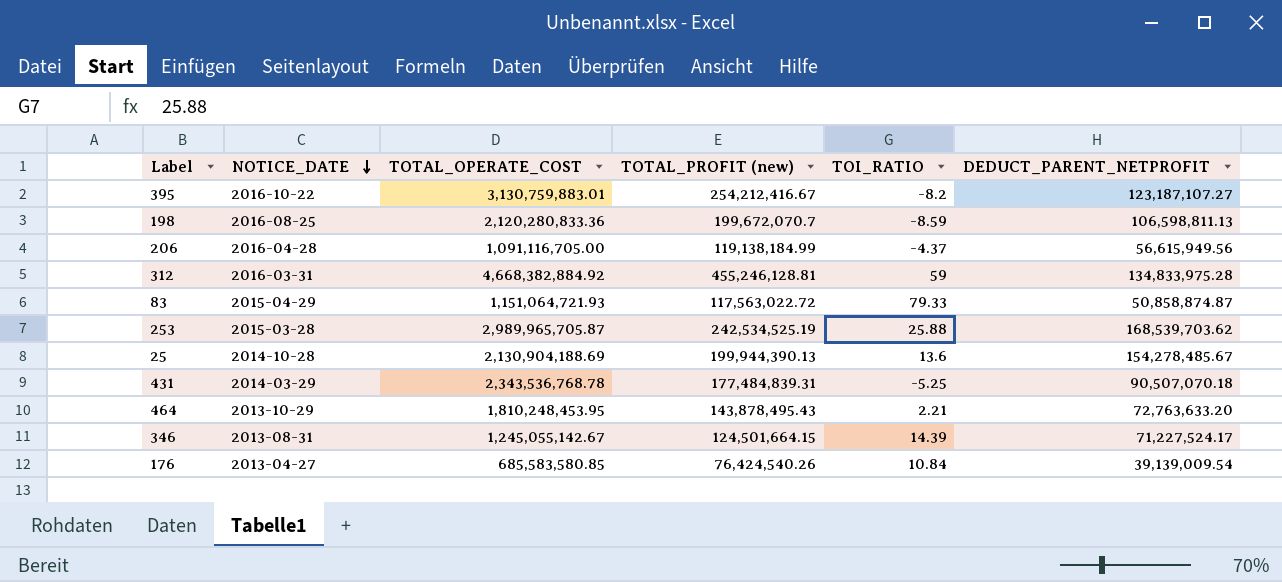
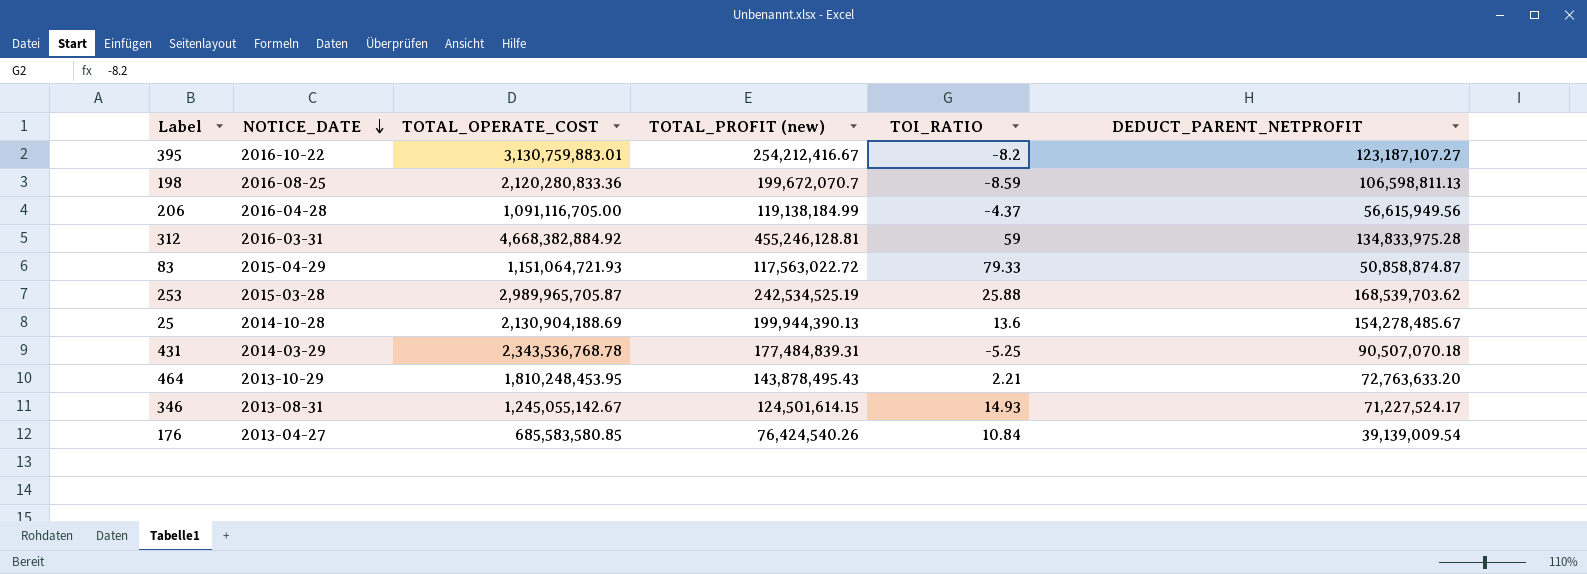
346 | TOTAL_PROFIT (new): 124,501,664.15 -> 124,501,614.15
346 | TOI_RATIO: 14.39 -> 14.93

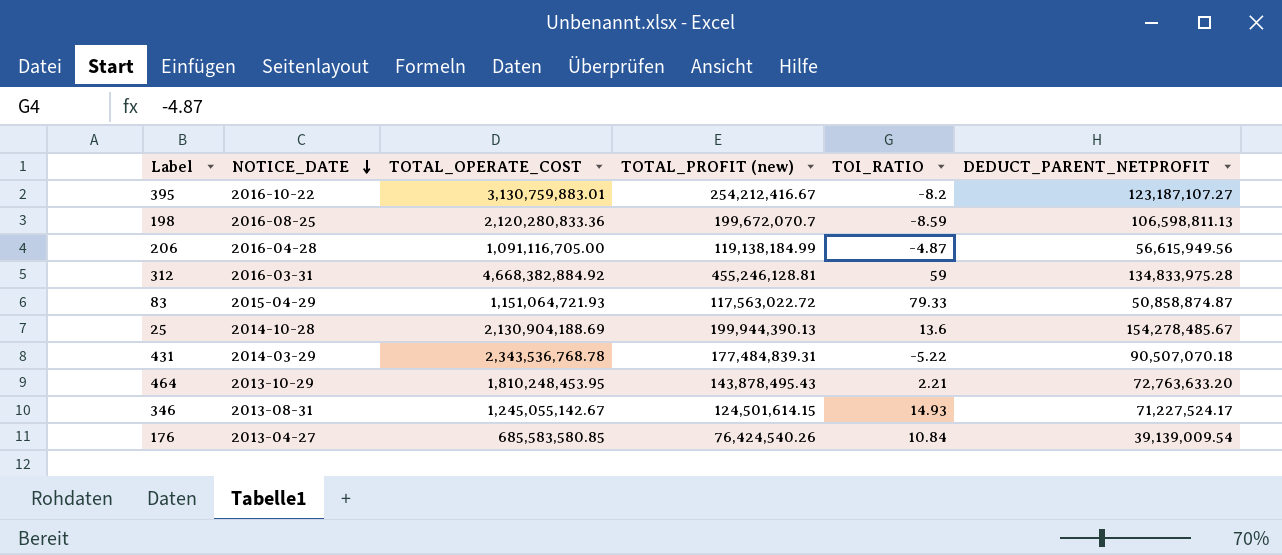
row 253: 2015-03-28 | 2,989,965,705.87 | 242,534,525.19 | 25.88 | 168,539,703.62 -> none
206 | TOI_RATIO: -4.37 -> -4.87
431 | TOI_RATIO: -5.25 -> -5.22

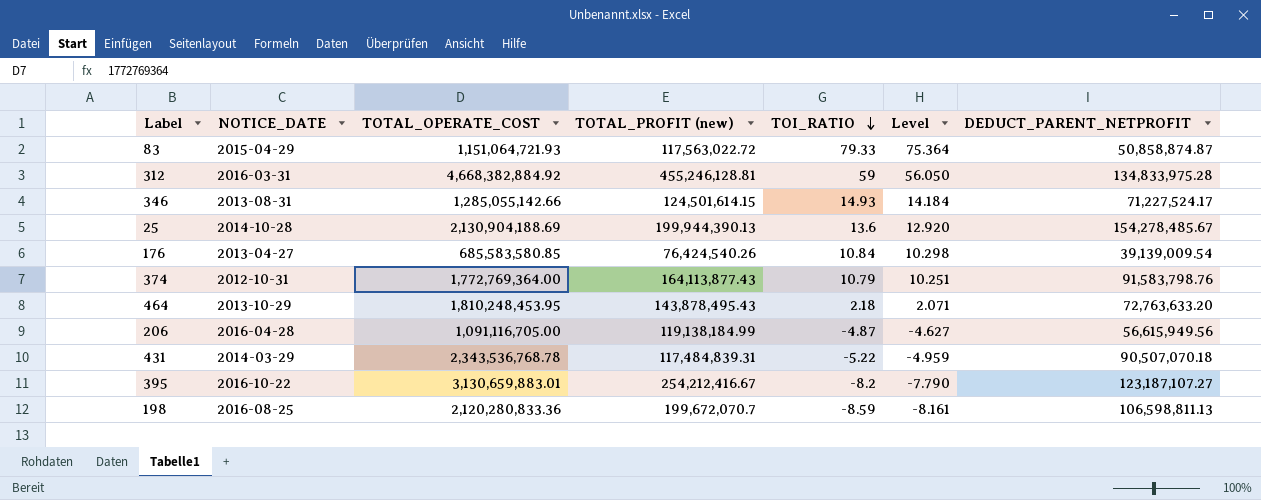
row order: NOTICE_DATE descending -> TOI_RATIO descending
column Level | formula: none -> [TOI_RATIO] * 0.95
346 | TOTAL_OPERATE_COST: 1,245,055,142.67 -> 1,285,055,142.66
row 374: none -> 2012-10-31 | 1,772,769,364.00 | 164,113,877.43 | 10.79 | 10.251 | 91,583,798.76
464 | TOI_RATIO: 2.21 -> 2.18
431 | TOTAL_PROFIT (new): 177,484,839.31 -> 117,484,839.31
395 | TOTAL_OPERATE_COST: 3,130,759,883.01 -> 3,130,659,883.01

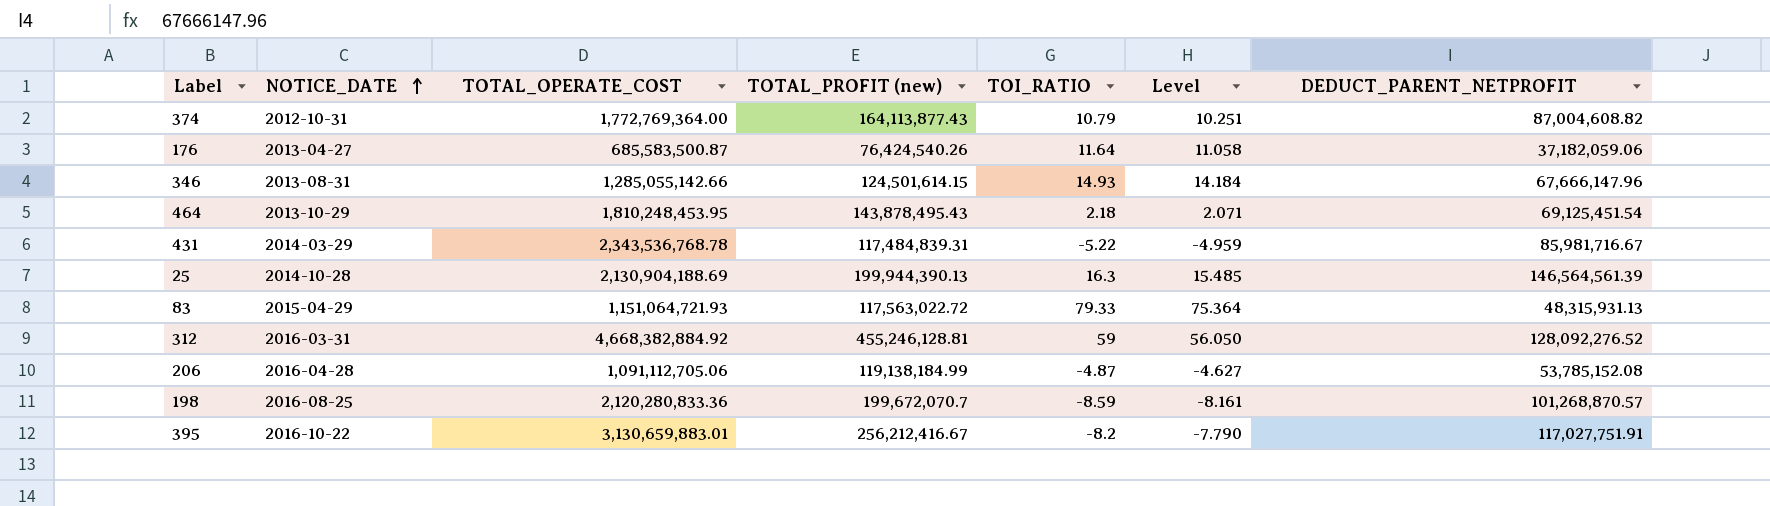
row order: TOI_RATIO descending -> NOTICE_DATE ascending
374 | DEDUCT_PARENT_NETPROFIT: 91,583,798.76 -> 87,004,608.82
176 | TOTAL_OPERATE_COST: 685,583,580.85 -> 685,583,500.87
176 | TOI_RATIO: 10.84 -> 11.64
176 | Level: 10.298 -> 11.058
176 | DEDUCT_PARENT_NETPROFIT: 39,139,009.54 -> 37,182,059.06
346 | DEDUCT_PARENT_NETPROFIT: 71,227,524.17 -> 67,666,147.96
464 | DEDUCT_PARENT_NETPROFIT: 72,763,633.20 -> 69,125,451.54
431 | DEDUCT_PARENT_NETPROFIT: 90,507,070.18 -> 85,981,716.67
25 | TOI_RATIO: 13.6 -> 16.3
25 | Level: 12.920 -> 15.485
25 | DEDUCT_PARENT_NETPROFIT: 154,278,485.67 -> 146,564,561.39
83 | DEDUCT_PARENT_NETPROFIT: 50,858,874.87 -> 48,315,931.13
312 | DEDUCT_PARENT_NETPROFIT: 134,833,975.28 -> 128,092,276.52
206 | TOTAL_OPERATE_COST: 1,091,116,705.00 -> 1,091,112,705.06
206 | DEDUCT_PARENT_NETPROFIT: 56,615,949.56 -> 53,785,152.08
198 | DEDUCT_PARENT_NETPROFIT: 106,598,811.13 -> 101,268,870.57
395 | TOTAL_PROFIT (new): 254,212,416.67 -> 256,212,416.67
395 | DEDUCT_PARENT_NETPROFIT: 123,187,107.27 -> 117,027,751.91

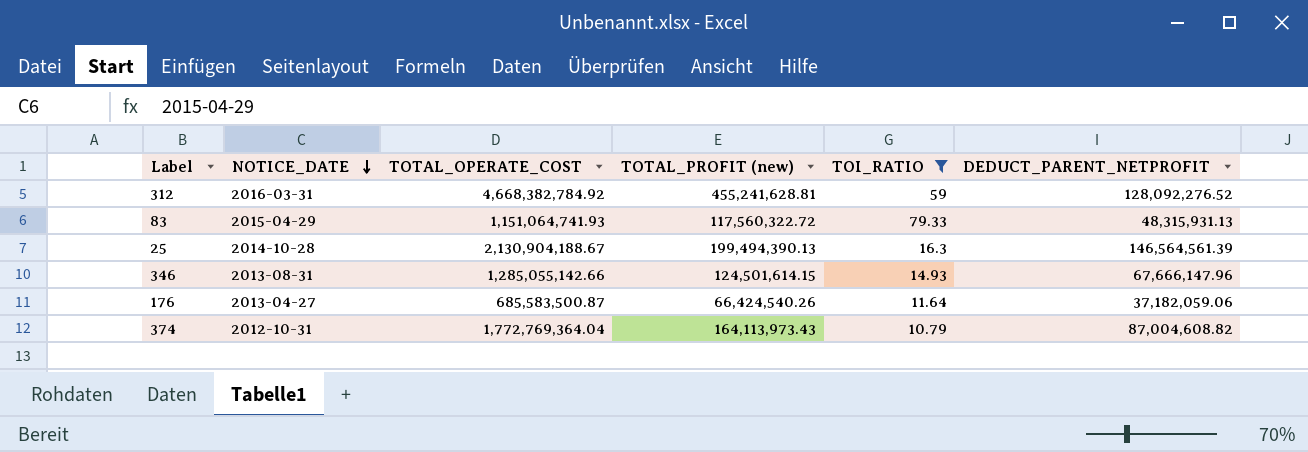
filter: none -> TOI_RATIO >= 10.79
row order: NOTICE_DATE ascending -> NOTICE_DATE descending
column Level | formula: [TOI_RATIO] * 0.95 -> none
312 | TOTAL_OPERATE_COST: 4,668,382,884.92 -> 4,668,382,784.92
312 | TOTAL_PROFIT (new): 455,246,128.81 -> 455,241,628.81
83 | TOTAL_OPERATE_COST: 1,151,064,721.93 -> 1,151,064,741.93
83 | TOTAL_PROFIT (new): 117,563,022.72 -> 117,560,322.72
25 | TOTAL_OPERATE_COST: 2,130,904,188.69 -> 2,130,904,188.67
25 | TOTAL_PROFIT (new): 199,944,390.13 -> 199,494,390.13
176 | TOTAL_PROFIT (new): 76,424,540.26 -> 66,424,540.26
374 | TOTAL_OPERATE_COST: 1,772,769,364.00 -> 1,772,769,364.04
374 | TOTAL_PROFIT (new): 164,113,877.43 -> 164,113,973.43

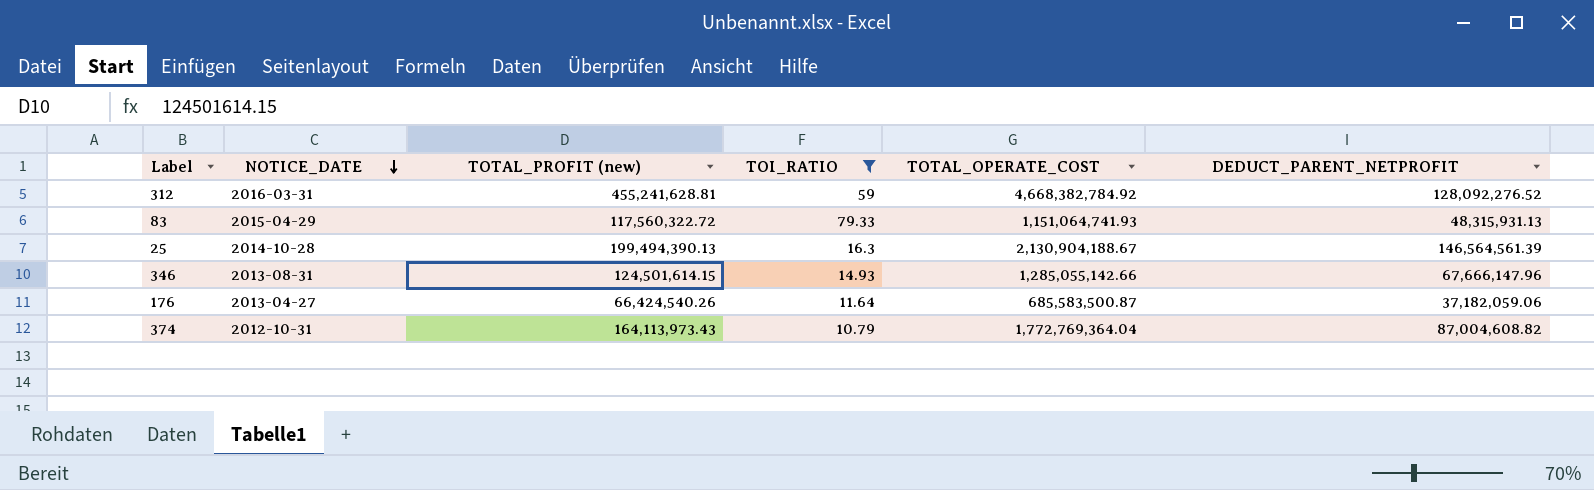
column TOTAL_OPERATE_COST | position: 3 -> 5

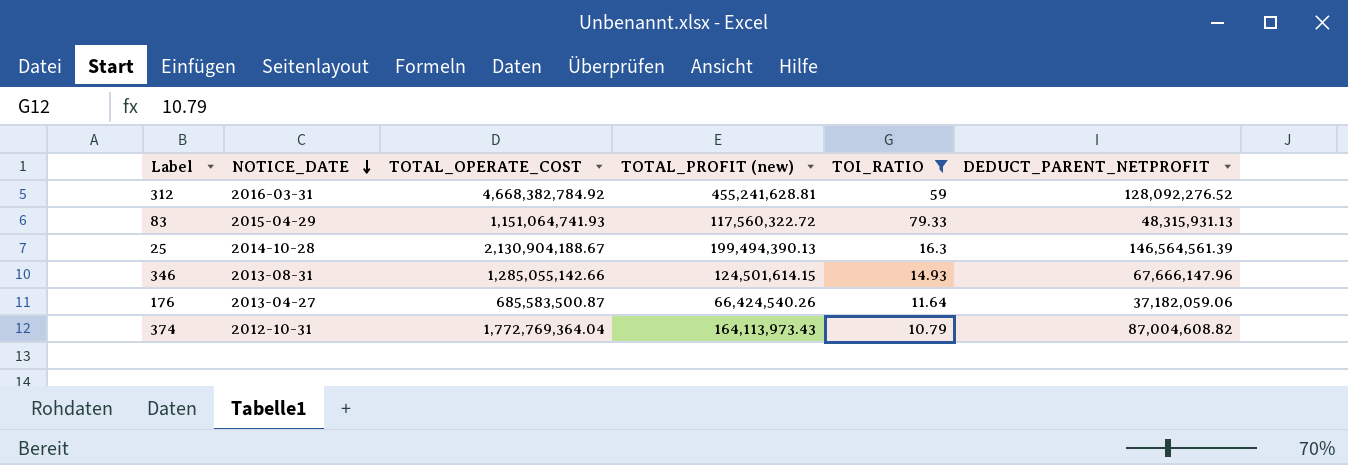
column TOTAL_OPERATE_COST | position: 5 -> 3

